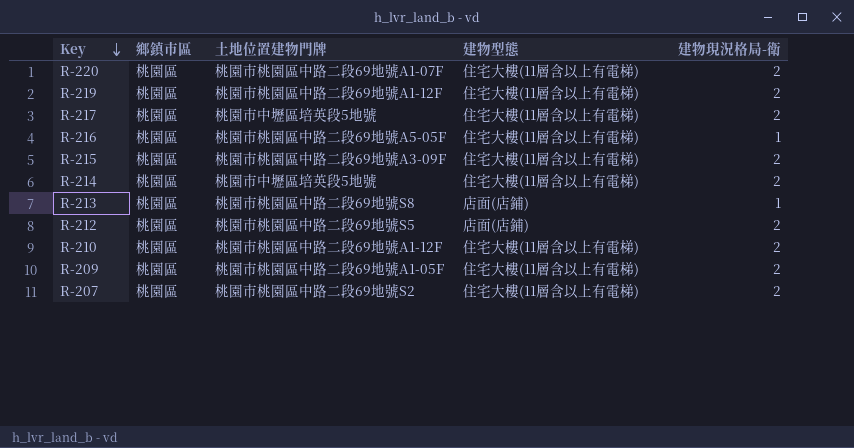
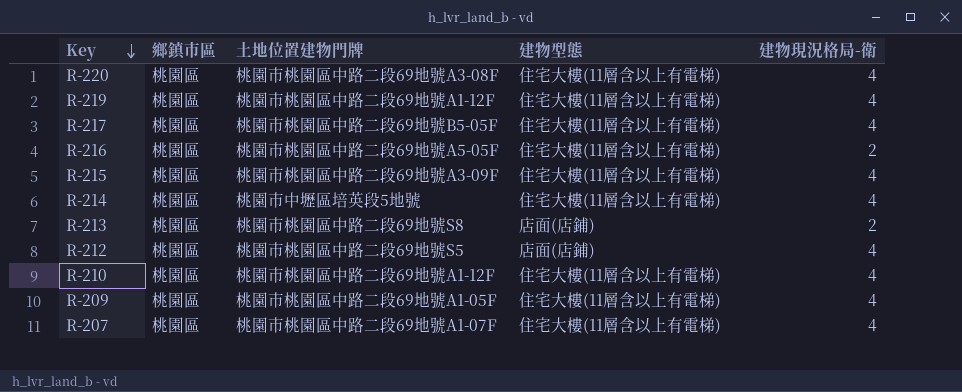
R-220 | 土地位置建物門牌: 桃園市桃園區中路二段69地號A1-07F -> 桃園市桃園區中路二段69地號A3-08F
R-220 | 建物現況格局-衛: 2 -> 4
R-219 | 建物現況格局-衛: 2 -> 4
R-217 | 土地位置建物門牌: 桃園市中壢區培英段5地號 -> 桃園市桃園區中路二段69地號B5-05F
R-217 | 建物現況格局-衛: 2 -> 4
R-216 | 建物現況格局-衛: 1 -> 2
R-215 | 建物現況格局-衛: 2 -> 4
R-214 | 建物現況格局-衛: 2 -> 4
R-213 | 建物現況格局-衛: 1 -> 2
R-212 | 建物現況格局-衛: 2 -> 4
R-210 | 建物現況格局-衛: 2 -> 4
R-209 | 建物現況格局-衛: 2 -> 4
R-207 | 土地位置建物門牌: 桃園市桃園區中路二段69地號S2 -> 桃園市桃園區中路二段69地號A1-07F
R-207 | 建物現況格局-衛: 2 -> 4

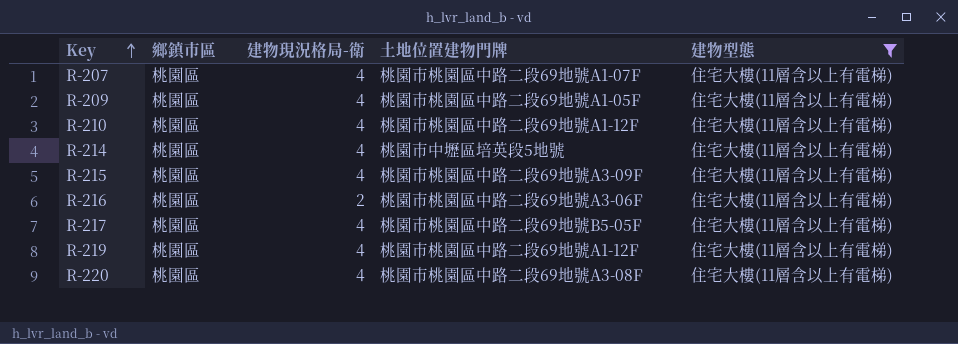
filter: none -> 建物型態 = 住宅大樓(11層含以上有電梯)
row order: Key descending -> Key ascending
column 建物現況格局-衛 | position: 5 -> 3
R-216 | 土地位置建物門牌: 桃園市桃園區中路二段69地號A5-05F -> 桃園市桃園區中路二段69地號A3-06F

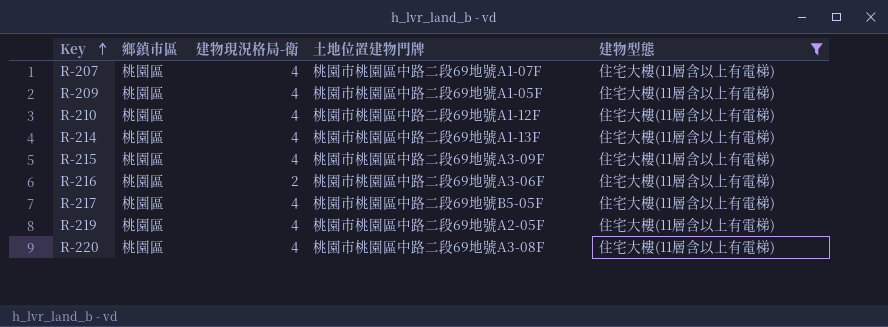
R-214 | 土地位置建物門牌: 桃園市中壢區培英段5地號 -> 桃園市桃園區中路二段69地號A1-13F
R-219 | 土地位置建物門牌: 桃園市桃園區中路二段69地號A1-12F -> 桃園市桃園區中路二段69地號A2-05F

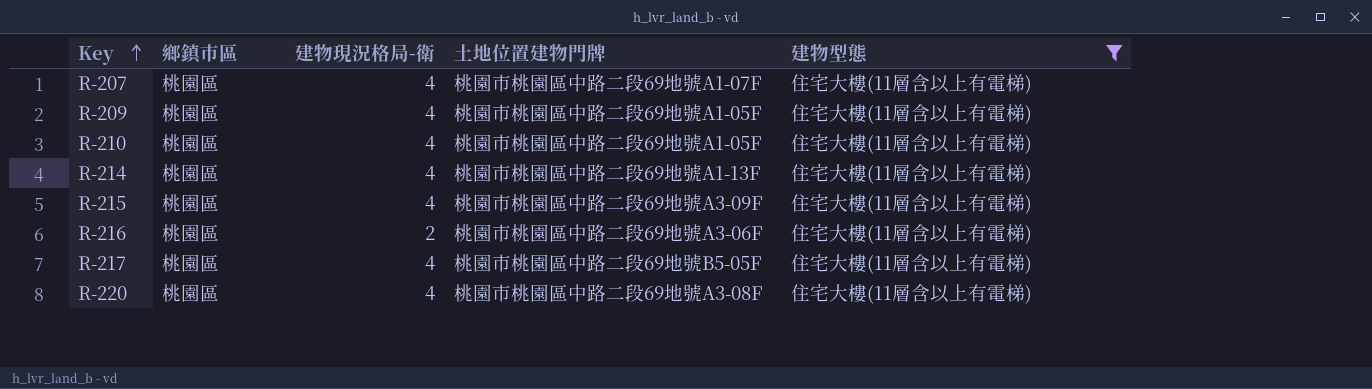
row R-219: 桃園區 | 4 | 桃園市桃園區中路二段69地號A2-05F | 住宅大樓(11層含以上有電梯) -> none
R-210 | 土地位置建物門牌: 桃園市桃園區中路二段69地號A1-12F -> 桃園市桃園區中路二段69地號A1-05F

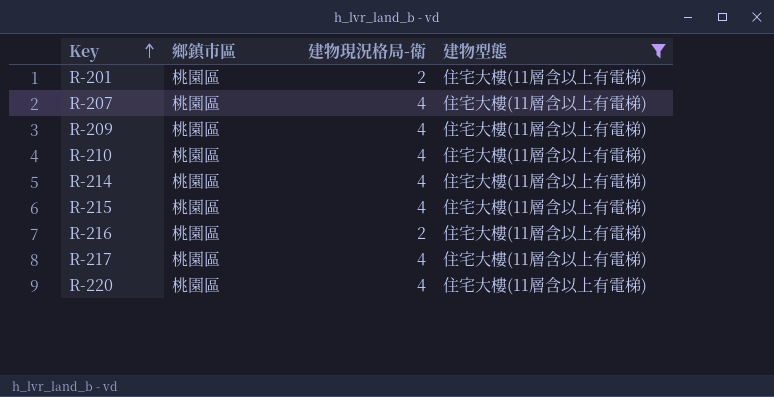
column 土地位置建物門牌 | position: 4 -> none
row R-201: none -> 桃園區 | 2 | 住宅大樓(11層含以上有電梯)

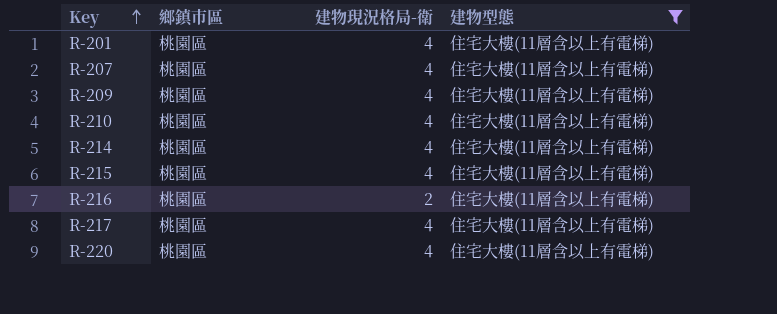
R-201 | 建物現況格局-衛: 2 -> 4

